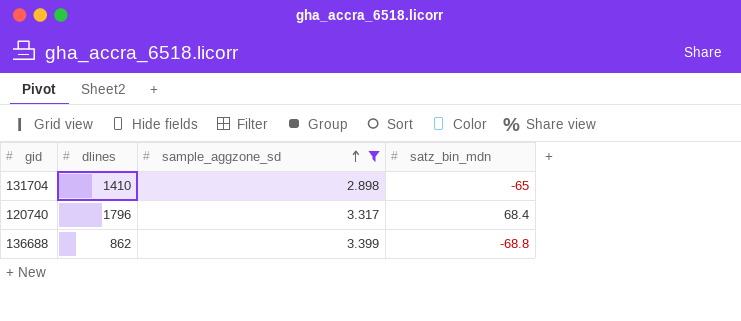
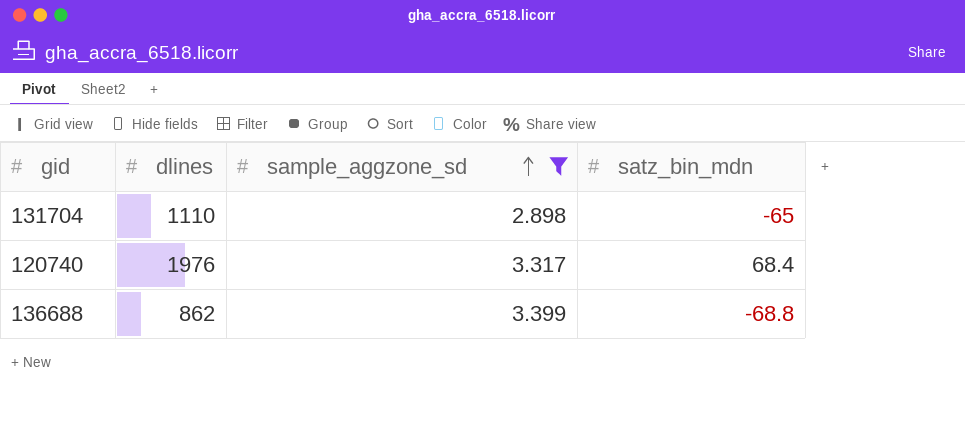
131704 | dlines: 1410 -> 1110
120740 | dlines: 1796 -> 1976

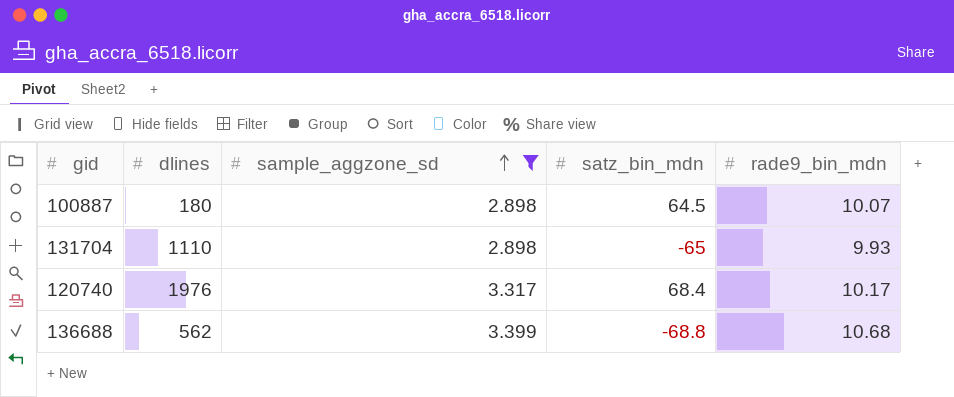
column rade9_bin_mdn | position: none -> 5
row 100887: none -> 180 | 2.898 | 64.5 | 10.07
136688 | dlines: 862 -> 562

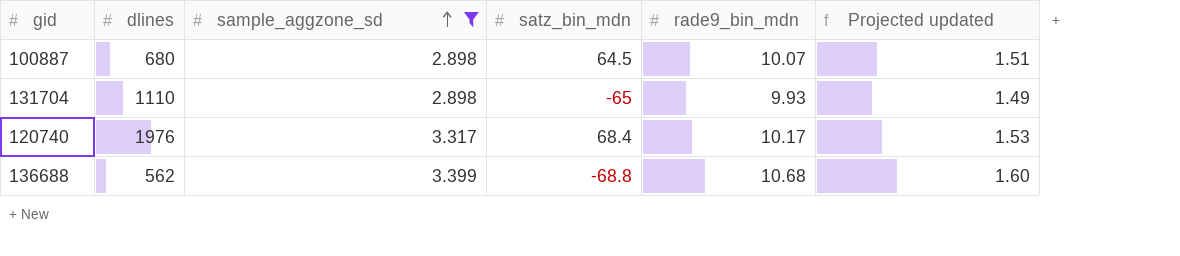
column Projected updated | formula: none -> [rade9_bin_mdn] * 0.15
100887 | dlines: 180 -> 680

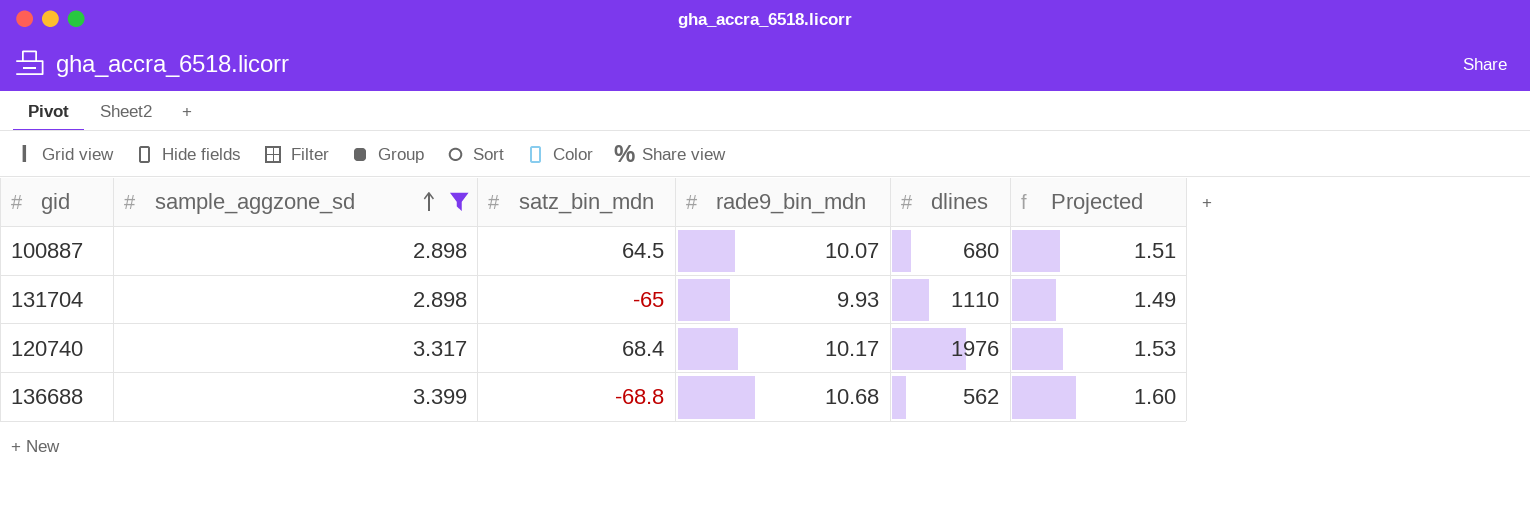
column dlines | position: 2 -> 5
column name: Projected updated -> Projected

